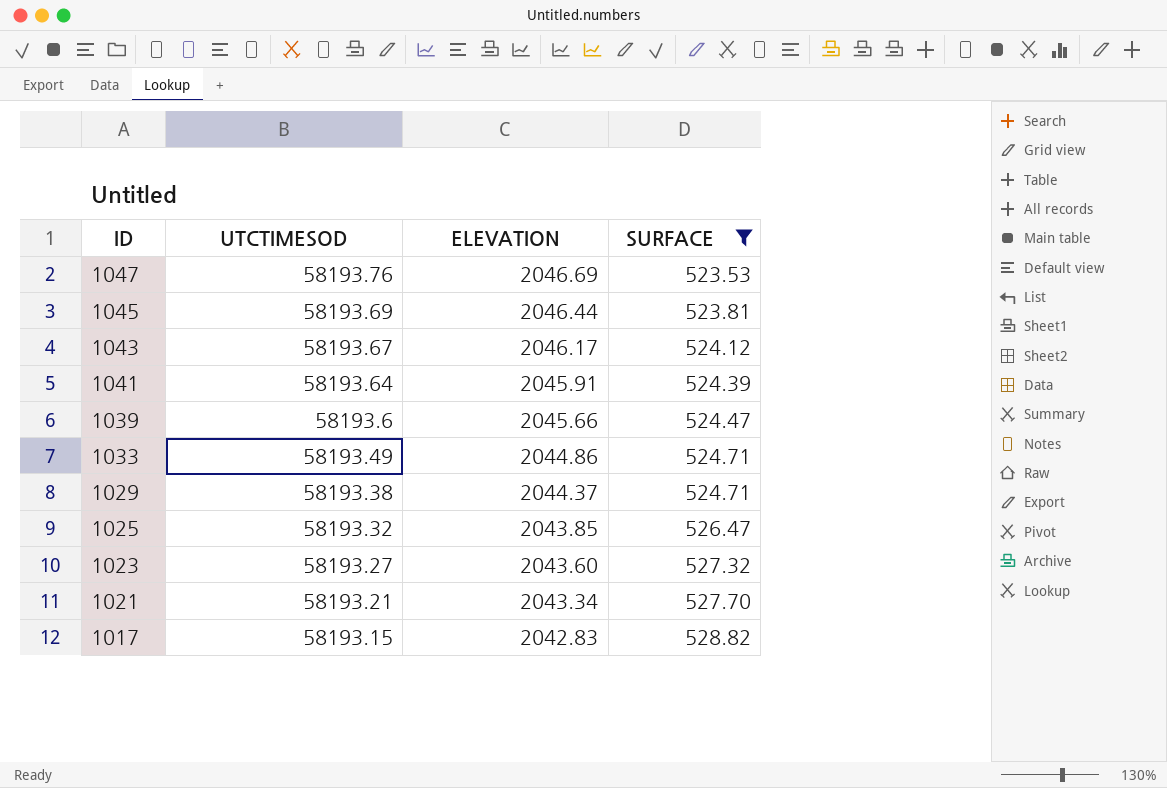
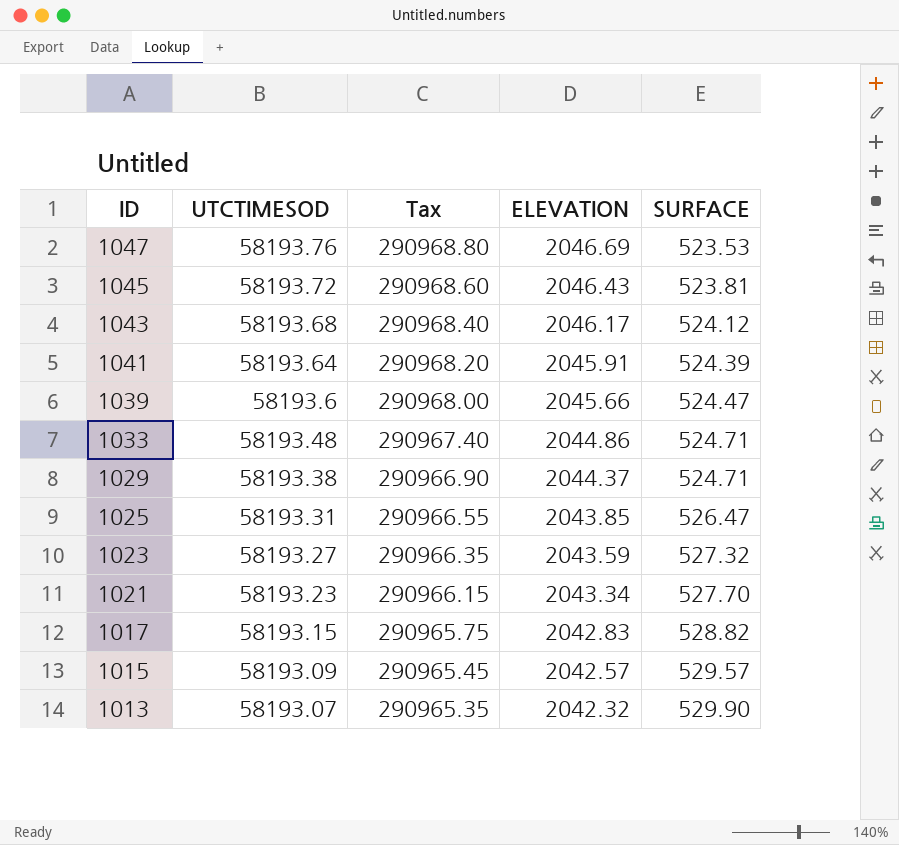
filter: SURFACE <= 528.82 -> none
column Tax | formula: none -> [UTCTIMESOD] * 5
1045 | UTCTIMESOD: 58193.69 -> 58193.72
1045 | ELEVATION: 2046.44 -> 2046.43
1043 | UTCTIMESOD: 58193.67 -> 58193.68
1033 | UTCTIMESOD: 58193.49 -> 58193.48
1025 | UTCTIMESOD: 58193.32 -> 58193.31
1023 | ELEVATION: 2043.60 -> 2043.59
1021 | UTCTIMESOD: 58193.21 -> 58193.23

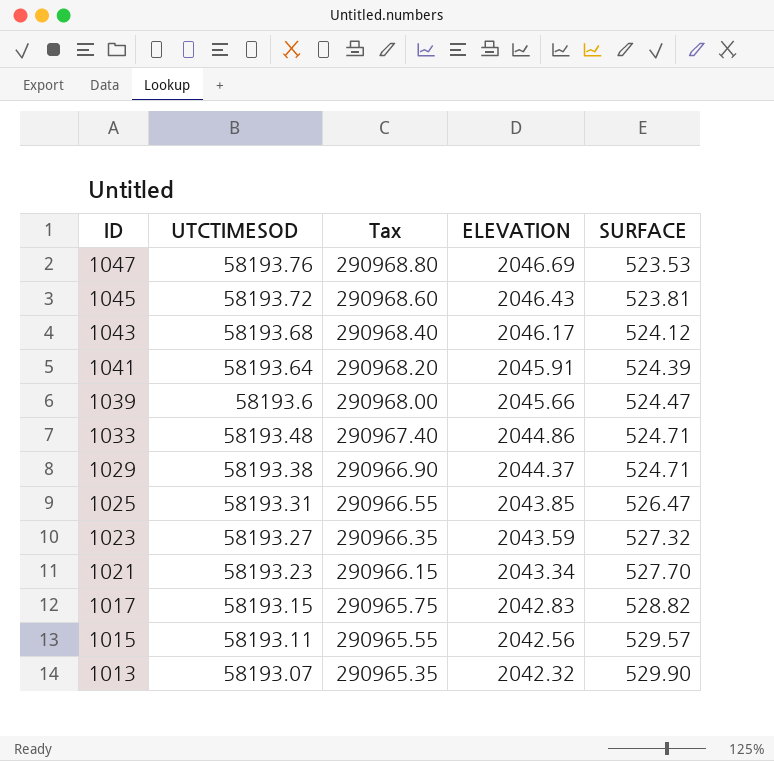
1015 | UTCTIMESOD: 58193.09 -> 58193.11
1015 | Tax: 290965.45 -> 290965.55
1015 | ELEVATION: 2042.57 -> 2042.56

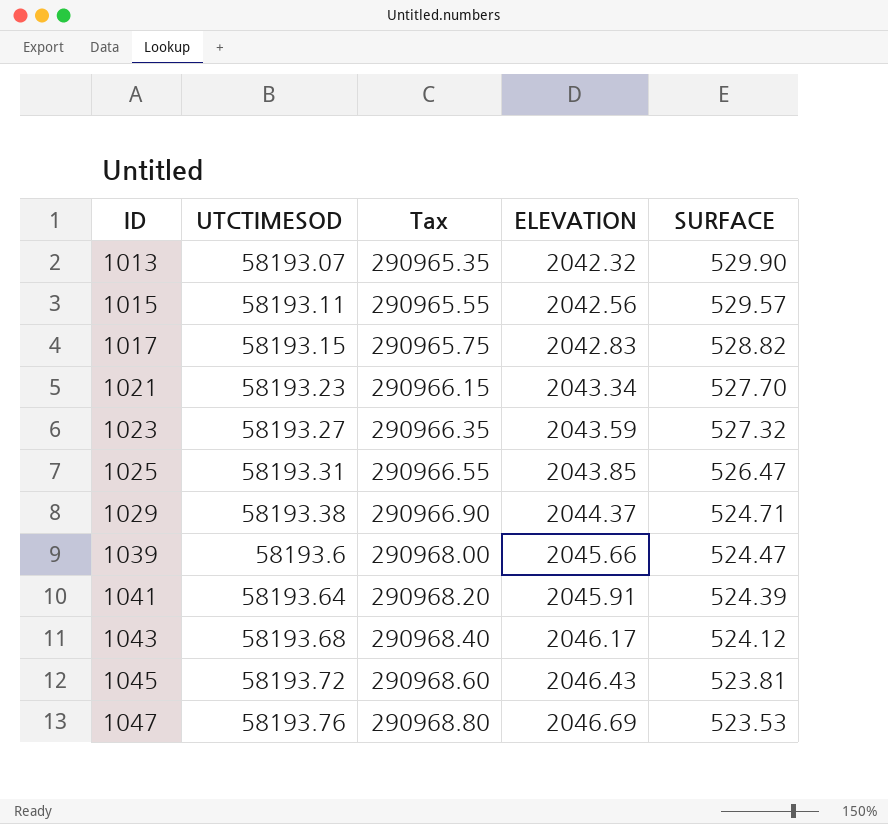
row order: ID descending -> ID ascending
row 1033: 58193.48 | 290967.40 | 2044.86 | 524.71 -> none

